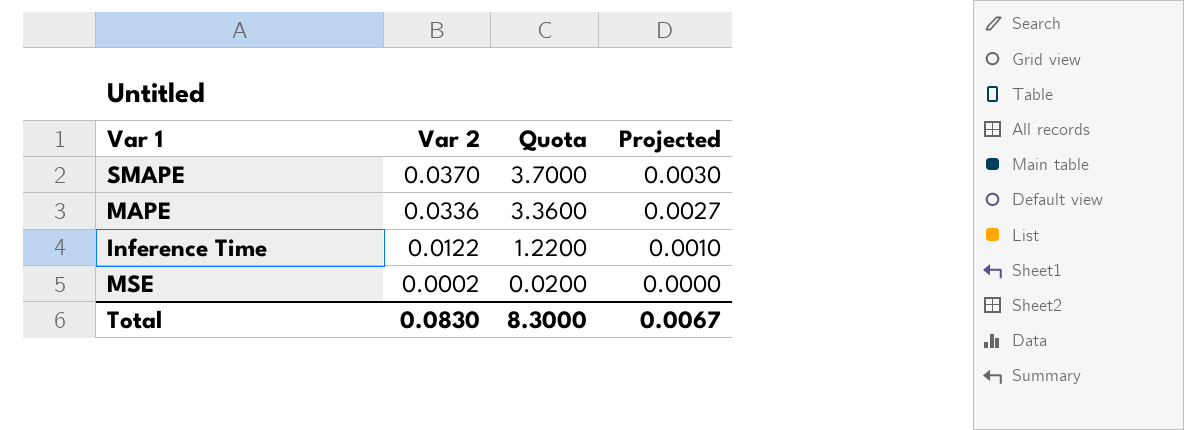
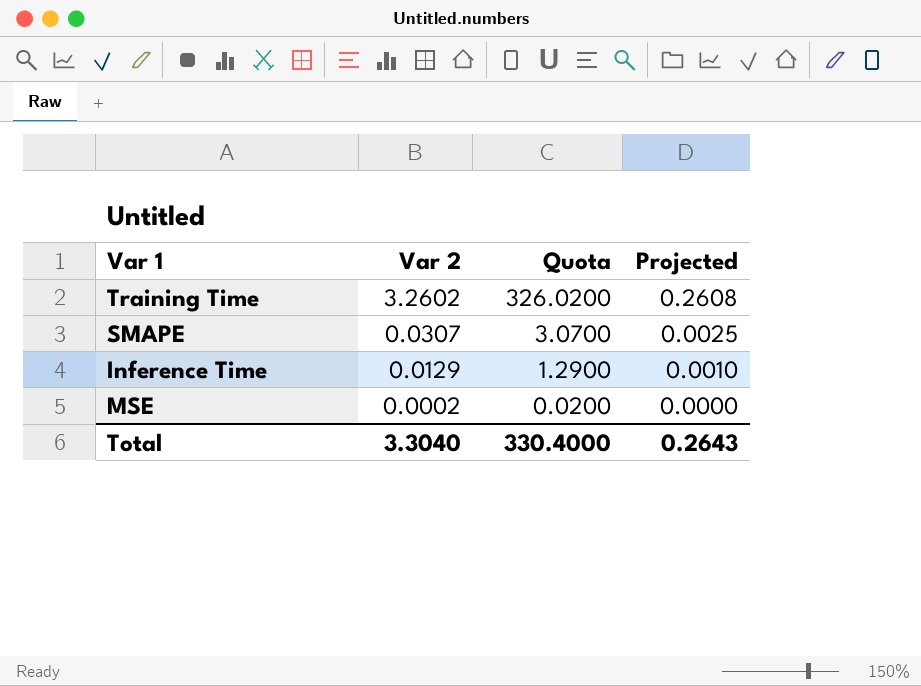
row MAPE: 0.0336 | 3.3600 | 0.0027 -> none
row Training Time: none -> 3.2602 | 326.0200 | 0.2608
SMAPE | Var 2: 0.0370 -> 0.0307
SMAPE | Quota: 3.7000 -> 3.0700
SMAPE | Projected: 0.0030 -> 0.0025
Inference Time | Var 2: 0.0122 -> 0.0129
Inference Time | Quota: 1.2200 -> 1.2900
Total | Var 2: 0.0830 -> 3.3040
Total | Quota: 8.3000 -> 330.4000
Total | Projected: 0.0067 -> 0.2643

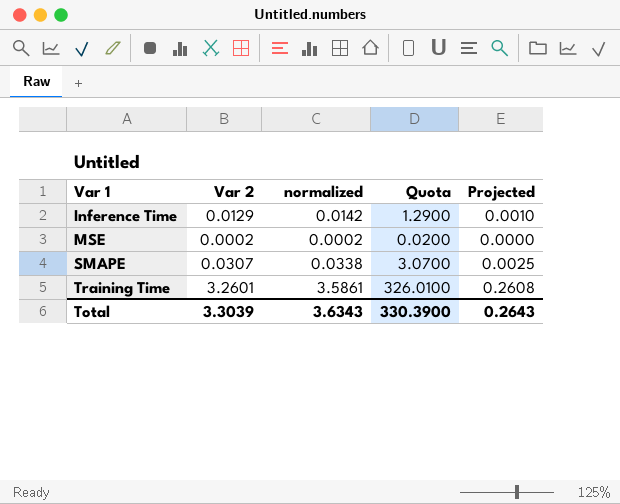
row order: Var 2 descending -> Var 1 ascending
column normalized | formula: none -> [Var 2] * 1.1
Training Time | Var 2: 3.2602 -> 3.2601
Training Time | Quota: 326.0200 -> 326.0100
Total | Var 2: 3.3040 -> 3.3039
Total | Quota: 330.4000 -> 330.3900

